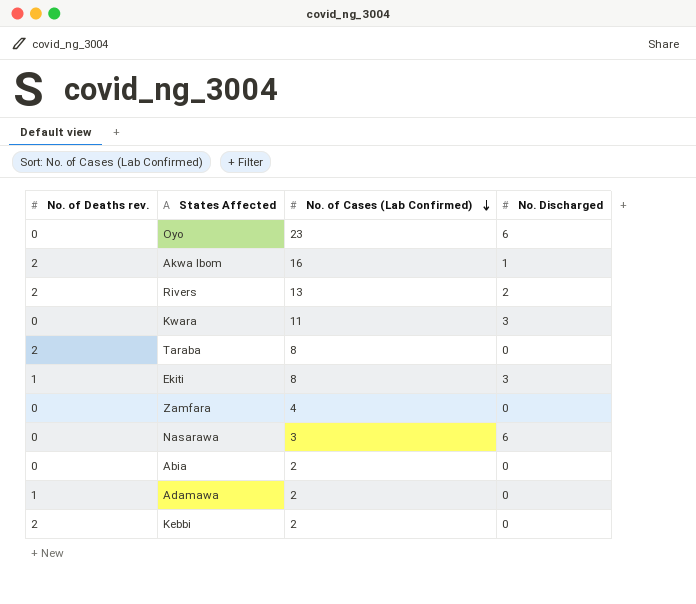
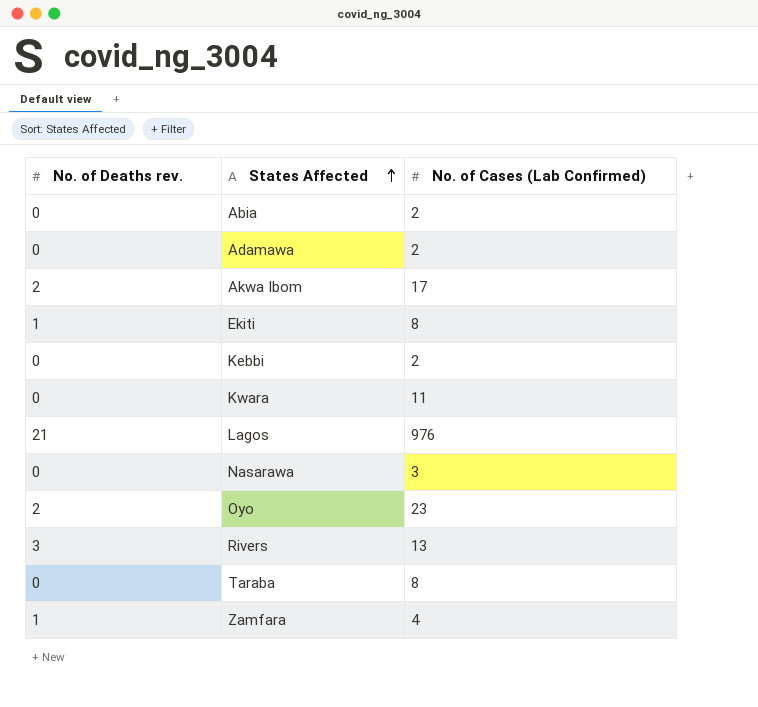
row order: No. of Cases (Lab Confirmed) descending -> States Affected ascending
column No. Discharged | position: 4 -> none
Adamawa | No. of Deaths rev.: 1 -> 0
Akwa Ibom | No. of Cases (Lab Confirmed): 16 -> 17
Kebbi | No. of Deaths rev.: 2 -> 0
row Lagos: none -> 21 | 976
Oyo | No. of Deaths rev.: 0 -> 2
Rivers | No. of Deaths rev.: 2 -> 3
Taraba | No. of Deaths rev.: 2 -> 0
Zamfara | No. of Deaths rev.: 0 -> 1

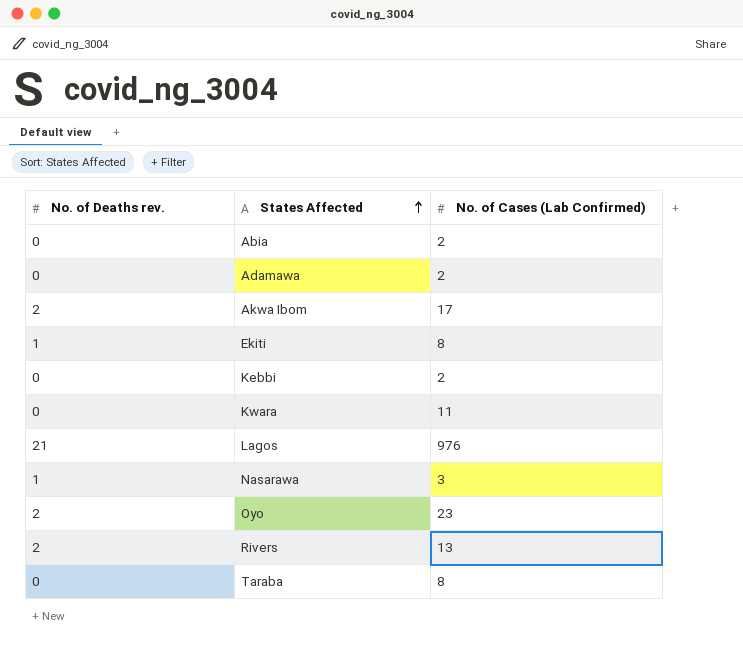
row Zamfara: 1 | 4 -> none
Nasarawa | No. of Deaths rev.: 0 -> 1
Rivers | No. of Deaths rev.: 3 -> 2

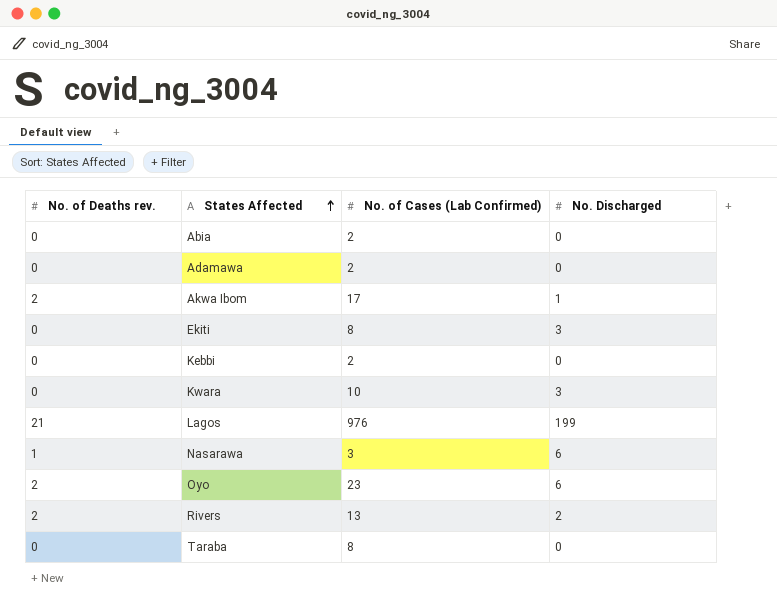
column No. Discharged | position: none -> 4
Ekiti | No. of Deaths rev.: 1 -> 0
Kwara | No. of Cases (Lab Confirmed): 11 -> 10

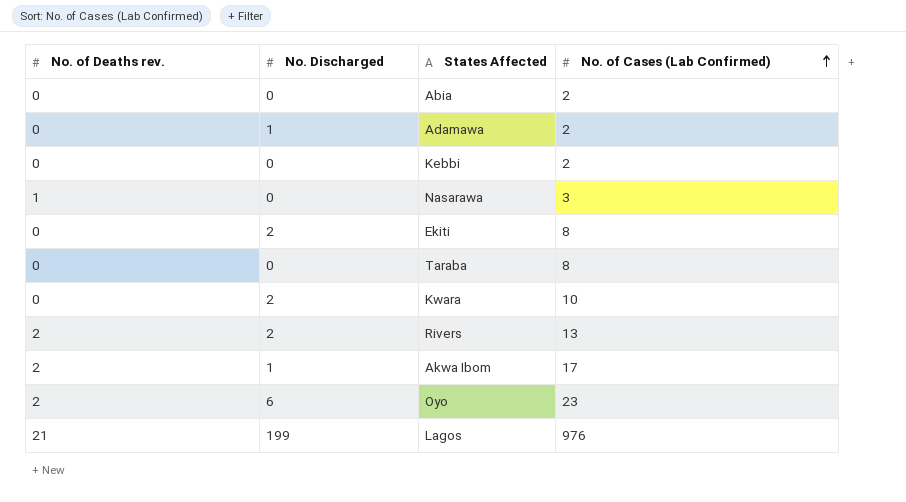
row order: States Affected ascending -> No. of Cases (Lab Confirmed) ascending
column No. Discharged | position: 4 -> 2
Adamawa | No. Discharged: 0 -> 1
Nasarawa | No. Discharged: 6 -> 0
Ekiti | No. Discharged: 3 -> 2
Kwara | No. Discharged: 3 -> 2

